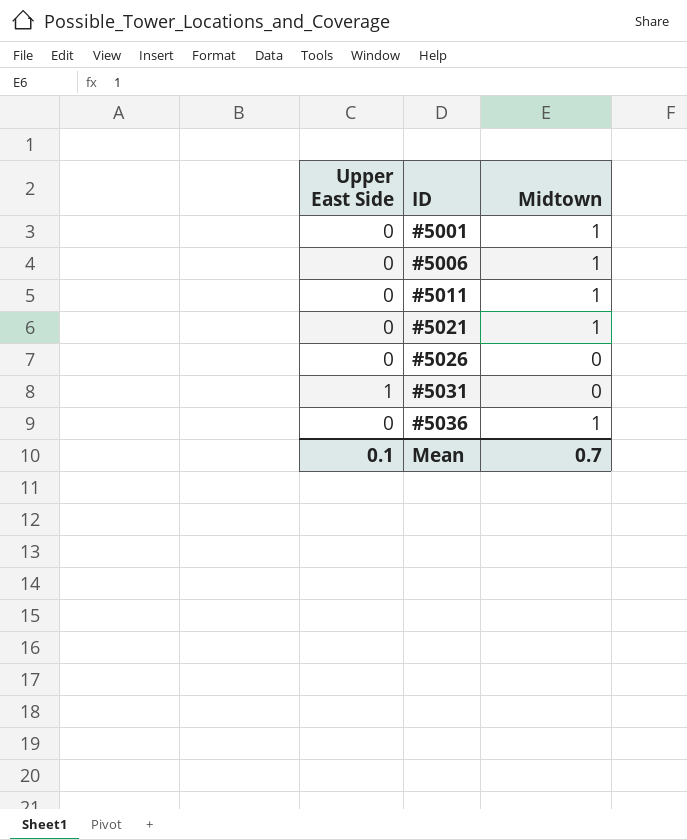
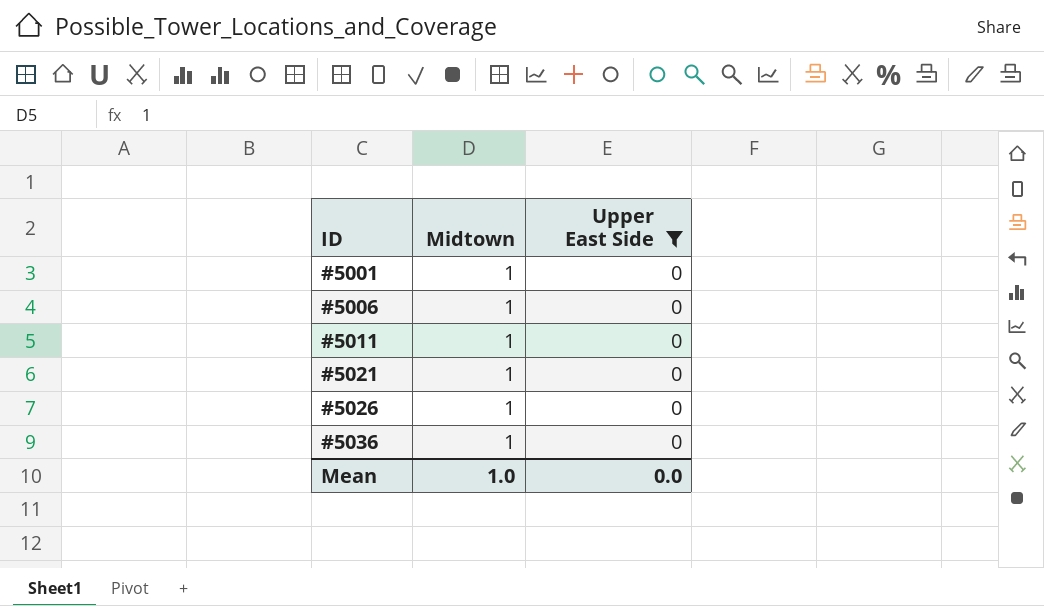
filter: none -> Upper East Side = 0
column Upper East Side | position: 1 -> 3
#5026 | Midtown: 0 -> 1
Mean | Midtown: 0.7 -> 1.0
Mean | Upper East Side: 0.1 -> 0.0

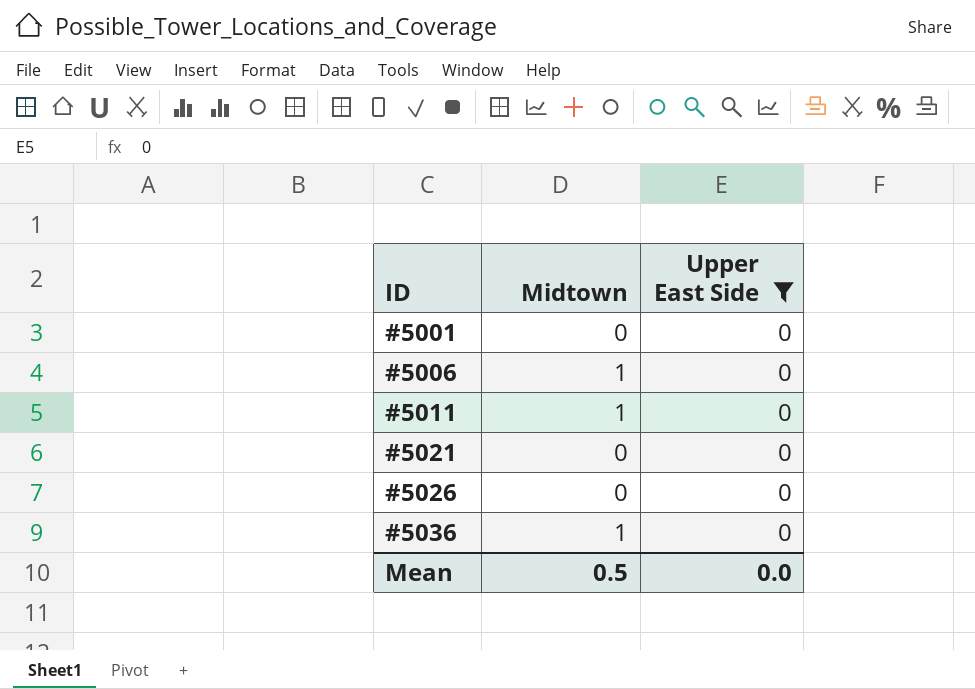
#5001 | Midtown: 1 -> 0
#5021 | Midtown: 1 -> 0
#5026 | Midtown: 1 -> 0
Mean | Midtown: 1.0 -> 0.5

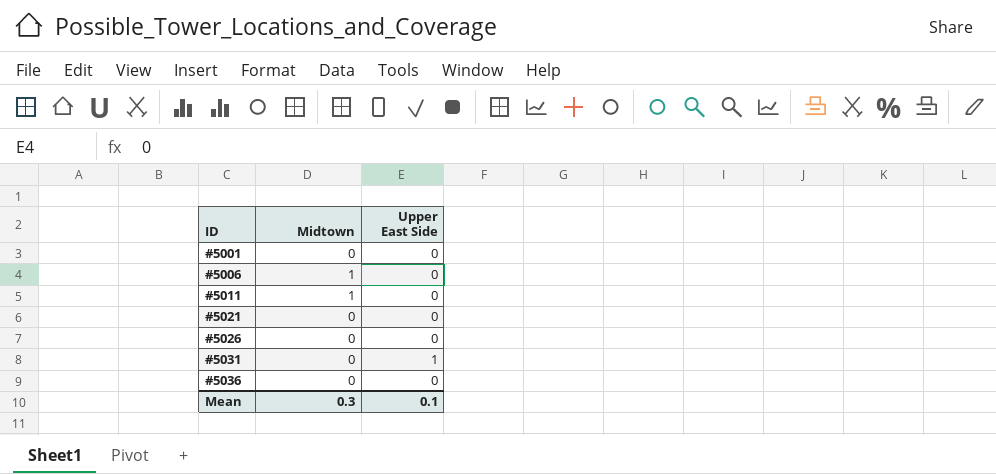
filter: Upper East Side = 0 -> none
#5036 | Midtown: 1 -> 0
Mean | Midtown: 0.5 -> 0.3
Mean | Upper East Side: 0.0 -> 0.1

